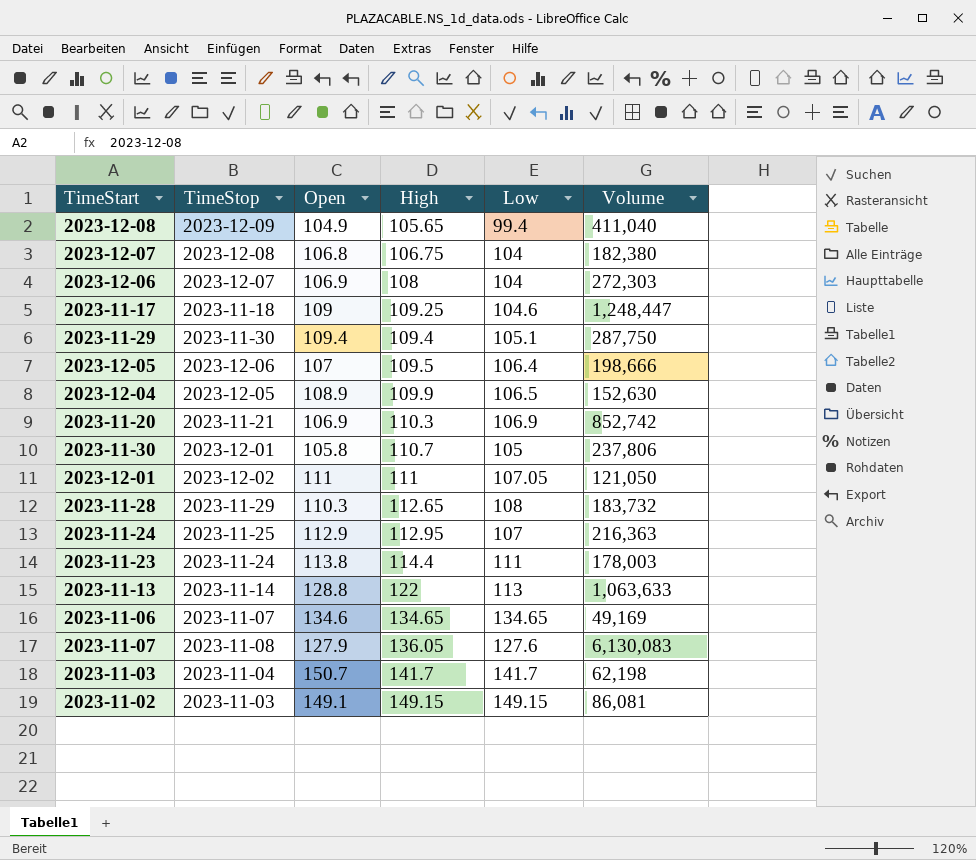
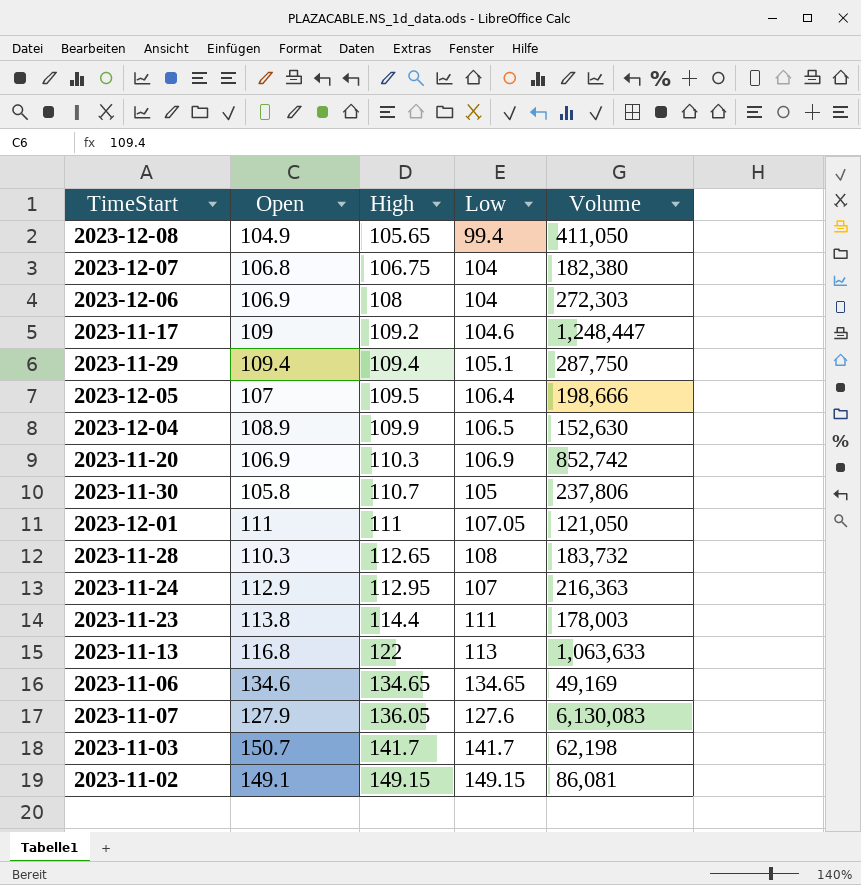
column TimeStop | position: 2 -> none
2023-12-08 | Volume: 411,040 -> 411,050
2023-11-17 | High: 109.25 -> 109.2
2023-11-13 | Open: 128.8 -> 116.8

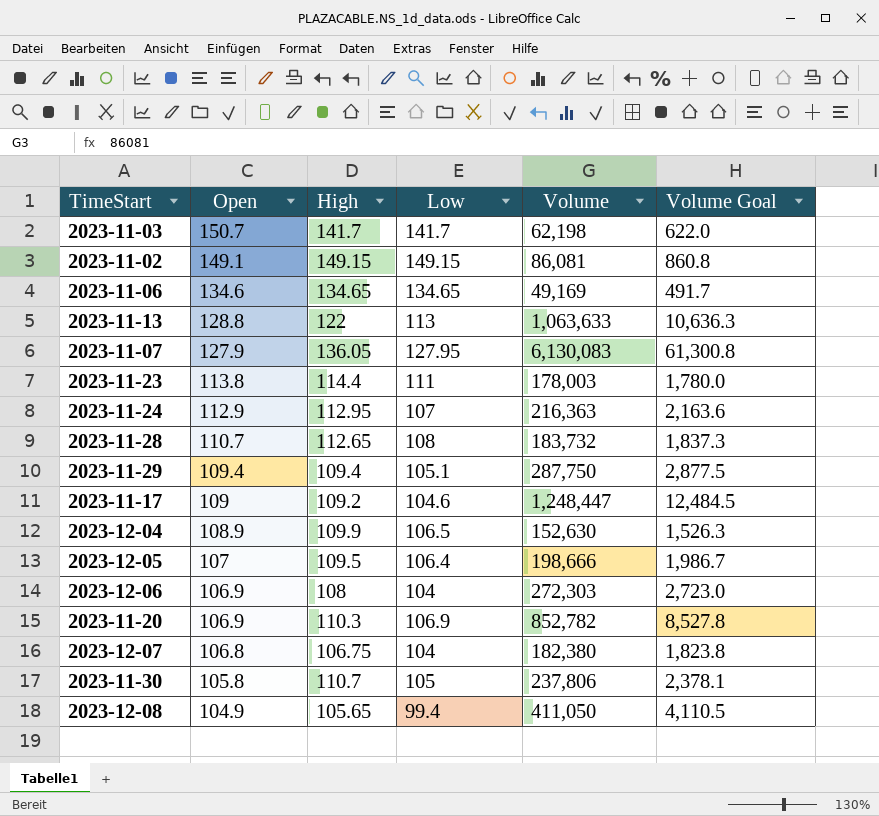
row order: High ascending -> Open descending
column Volume Goal | formula: none -> [Volume] * 0.01
row 2023-12-01: 111 | 111 | 107.05 | 121,050 -> none
2023-11-13 | Open: 116.8 -> 128.8
2023-11-07 | Low: 127.6 -> 127.95
2023-11-28 | Open: 110.3 -> 110.7
2023-11-20 | Volume: 852,742 -> 852,782

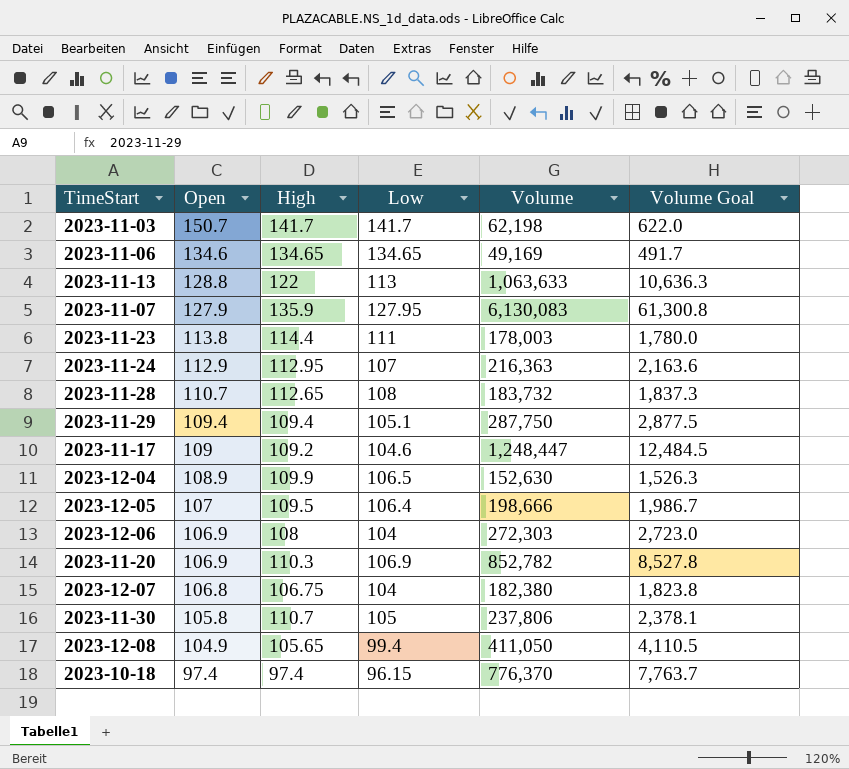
row 2023-11-02: 149.1 | 149.15 | 149.15 | 86,081 | 860.8 -> none
2023-11-07 | High: 136.05 -> 135.9
row 2023-10-18: none -> 97.4 | 97.4 | 96.15 | 776,370 | 7,763.7

